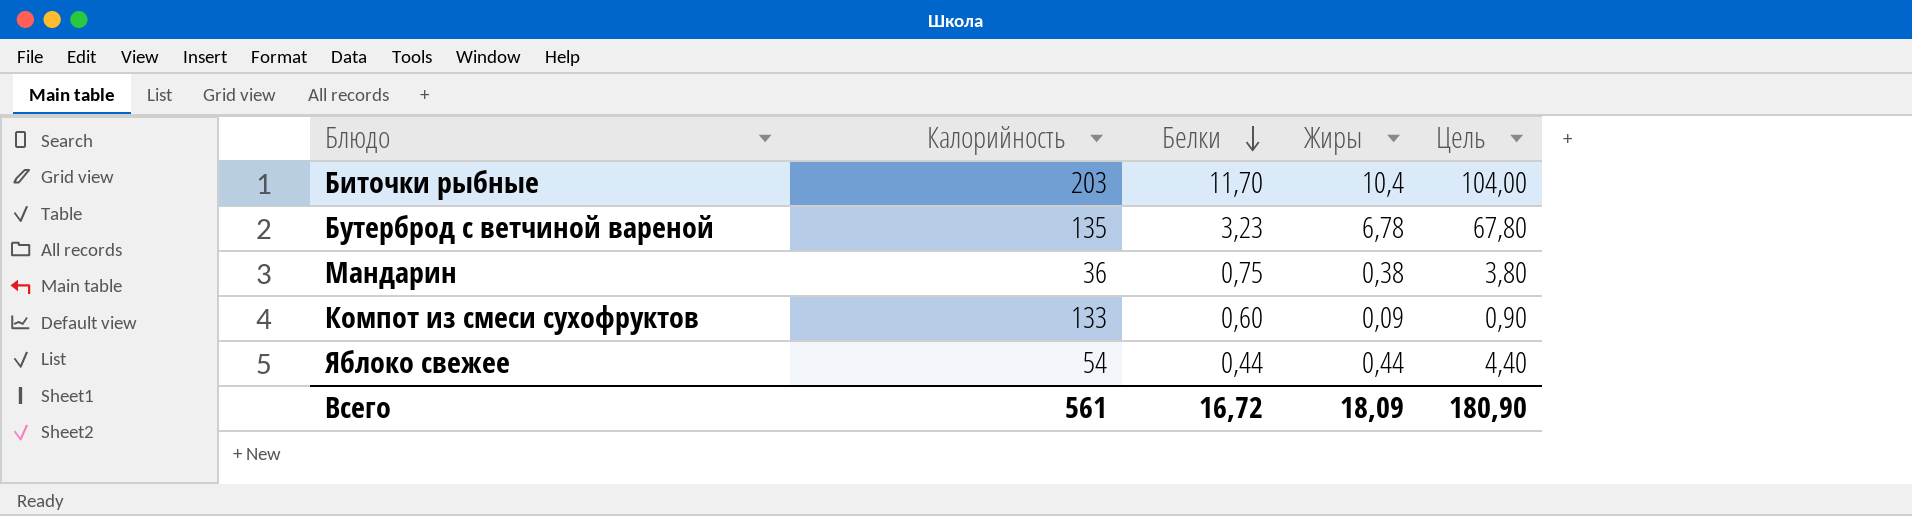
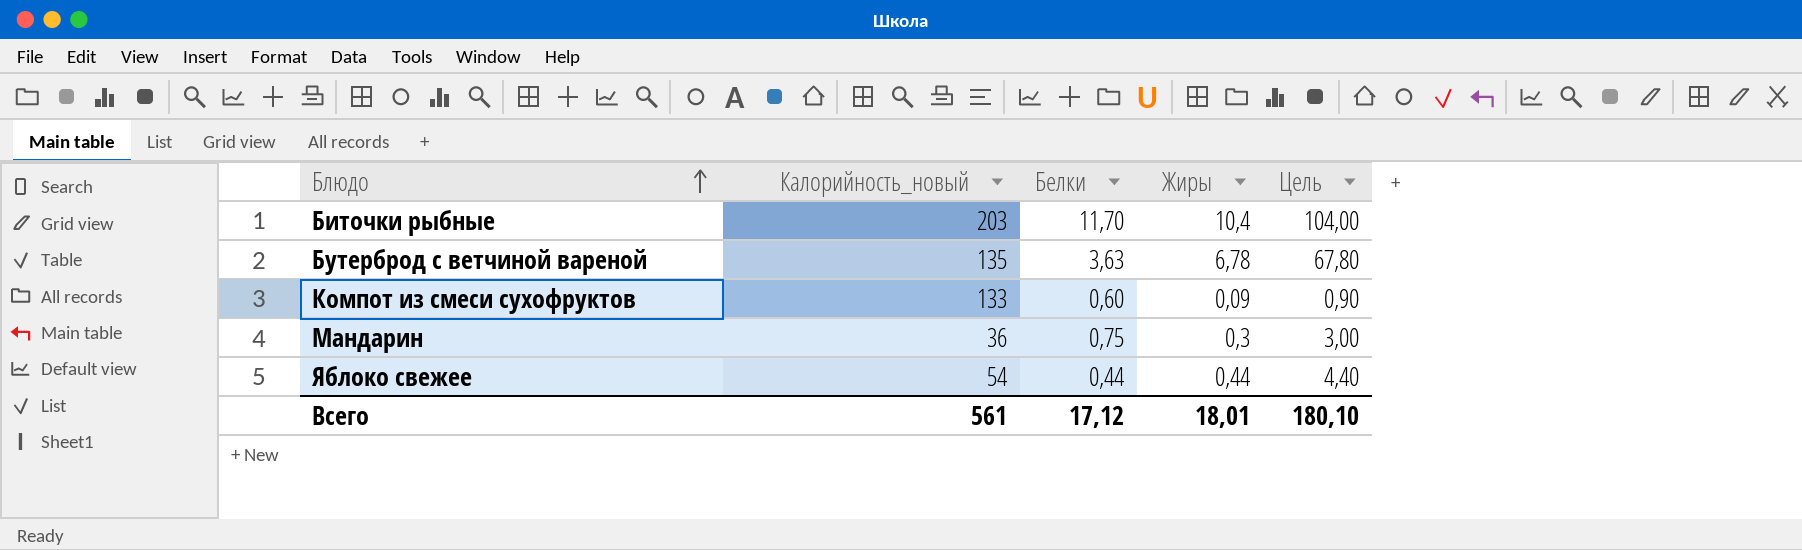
row order: Белки descending -> Блюдо ascending
column name: Калорийность -> Калорийность_новый
Бутерброд с ветчиной вареной | Белки: 3,23 -> 3,63
Мандарин | Жиры: 0,38 -> 0,3
Мандарин | Цель: 3,80 -> 3,00
Всего | Белки: 16,72 -> 17,12
Всего | Жиры: 18,09 -> 18,01
Всего | Цель: 180,90 -> 180,10

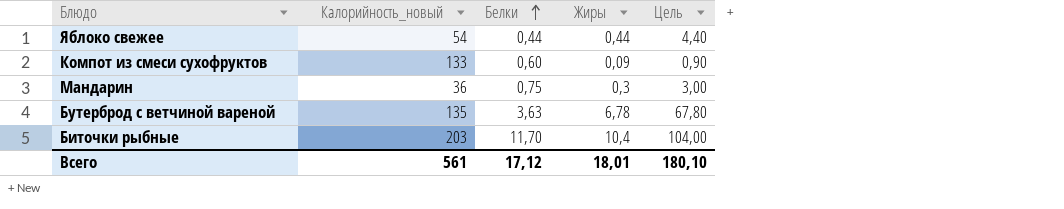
row order: Блюдо ascending -> Белки ascending

